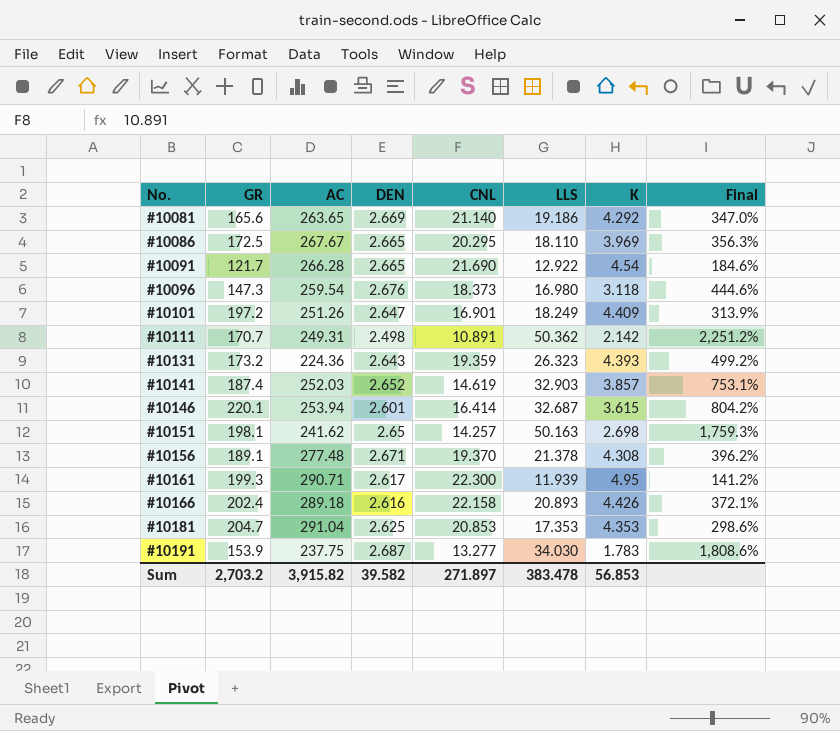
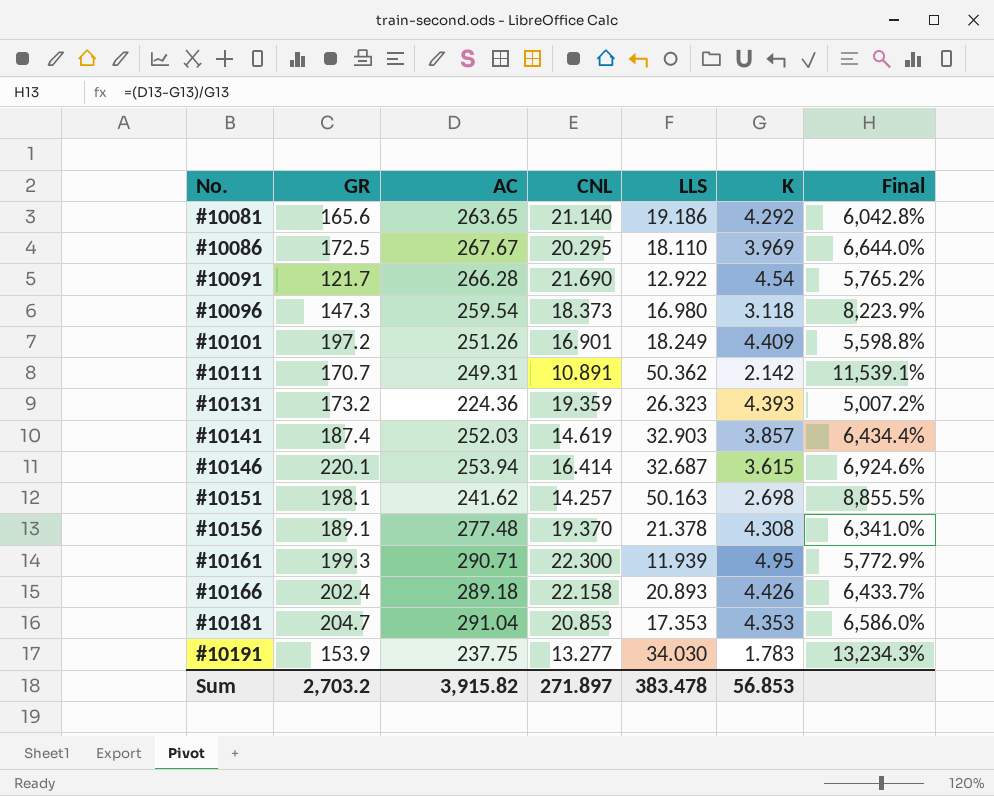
column DEN | position: 4 -> none
column Final | formula: ([LLS] - [K]) / [K] -> ([AC] - [K]) / [K]

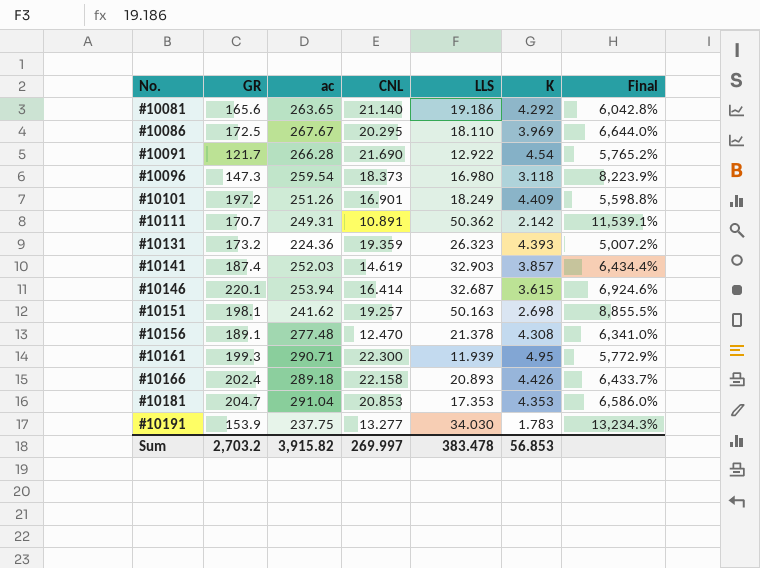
column name: AC -> ac
#10151 | CNL: 14.257 -> 19.257
#10156 | CNL: 19.370 -> 12.470
Sum | CNL: 271.897 -> 269.997

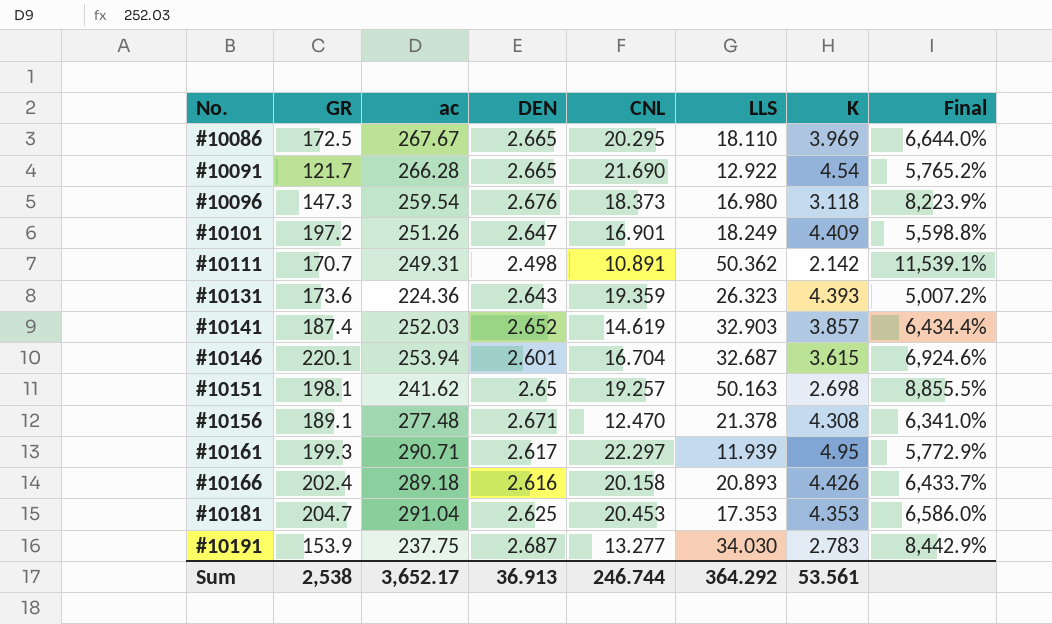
column DEN | position: none -> 4
row #10081: 165.6 | 263.65 | 21.140 | 19.186 | 4.292 | 6,042.8% -> none
#10131 | GR: 173.2 -> 173.6
#10146 | CNL: 16.414 -> 16.704
#10161 | CNL: 22.300 -> 22.297
#10166 | CNL: 22.158 -> 20.158
#10181 | CNL: 20.853 -> 20.453
#10191 | K: 1.783 -> 2.783
#10191 | Final: 13,234.3% -> 8,442.9%
Sum | GR: 2,703.2 -> 2,538
Sum | ac: 3,915.82 -> 3,652.17
Sum | CNL: 269.997 -> 246.744
Sum | LLS: 383.478 -> 364.292
Sum | K: 56.853 -> 53.561

